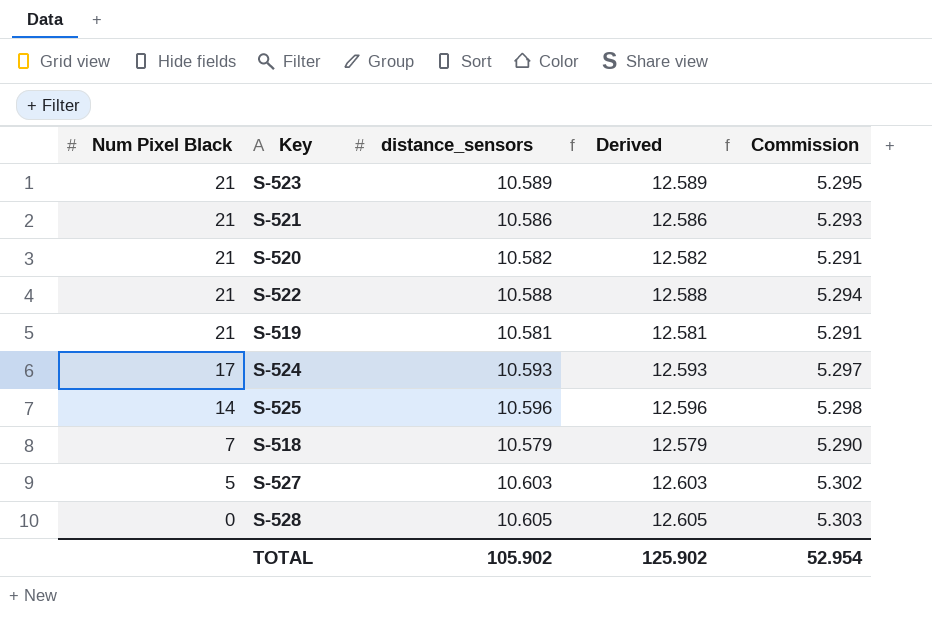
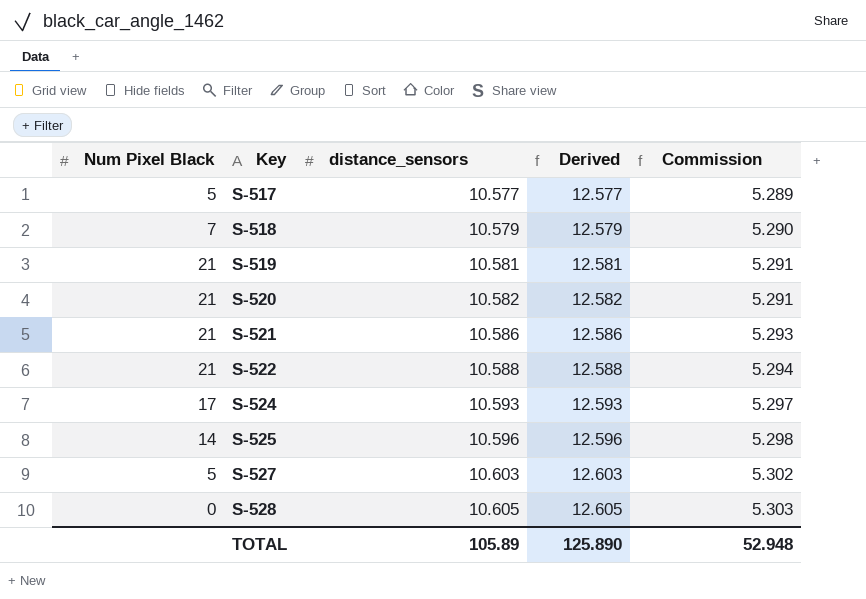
row order: Num Pixel Black descending -> Key ascending
row S-523: 21 | 10.589 | 12.589 | 5.295 -> none
row S-517: none -> 5 | 10.577 | 12.577 | 5.289
TOTAL | distance_sensors: 105.902 -> 105.89
TOTAL | Derived: 125.902 -> 125.890
TOTAL | Commission: 52.954 -> 52.948

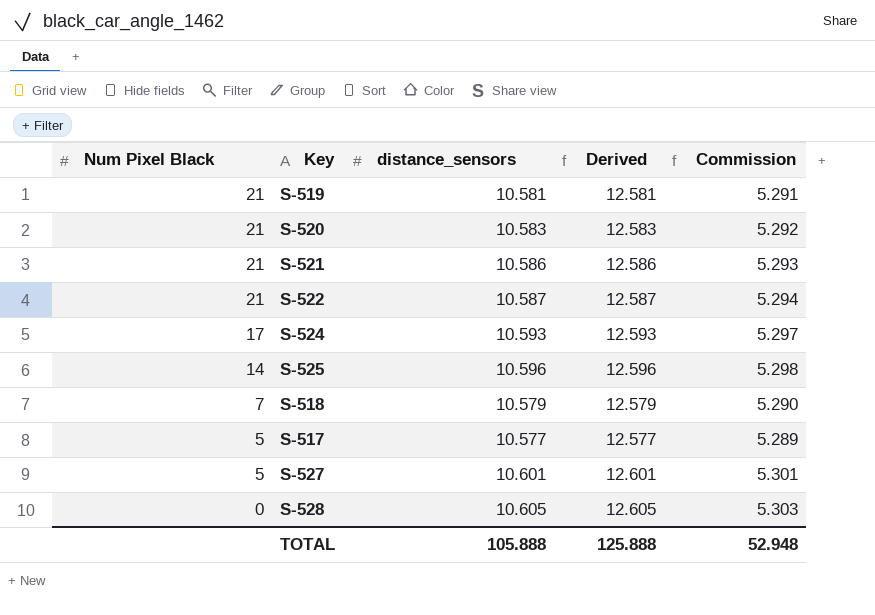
row order: Key ascending -> Num Pixel Black descending
S-520 | distance_sensors: 10.582 -> 10.583
S-520 | Derived: 12.582 -> 12.583
S-520 | Commission: 5.291 -> 5.292
S-522 | distance_sensors: 10.588 -> 10.587
S-522 | Derived: 12.588 -> 12.587
S-527 | distance_sensors: 10.603 -> 10.601
S-527 | Derived: 12.603 -> 12.601
S-527 | Commission: 5.302 -> 5.301
TOTAL | distance_sensors: 105.89 -> 105.888
TOTAL | Derived: 125.890 -> 125.888

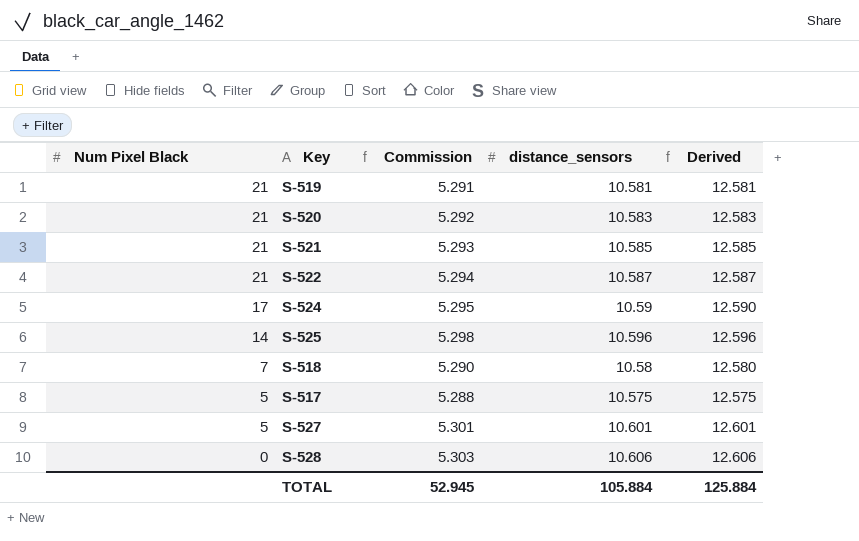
column Commission | position: 5 -> 3
S-521 | distance_sensors: 10.586 -> 10.585
S-521 | Derived: 12.586 -> 12.585
S-524 | Commission: 5.297 -> 5.295
S-524 | distance_sensors: 10.593 -> 10.59
S-524 | Derived: 12.593 -> 12.590
S-518 | distance_sensors: 10.579 -> 10.58
S-518 | Derived: 12.579 -> 12.580
S-517 | Commission: 5.289 -> 5.288
S-517 | distance_sensors: 10.577 -> 10.575
S-517 | Derived: 12.577 -> 12.575
S-528 | distance_sensors: 10.605 -> 10.606
S-528 | Derived: 12.605 -> 12.606
TOTAL | Commission: 52.948 -> 52.945
TOTAL | distance_sensors: 105.888 -> 105.884
TOTAL | Derived: 125.888 -> 125.884

